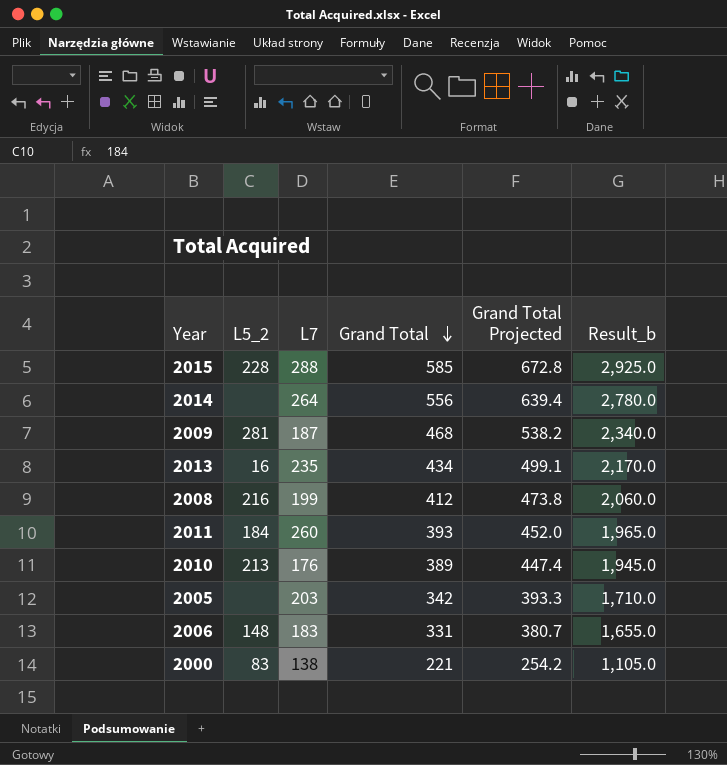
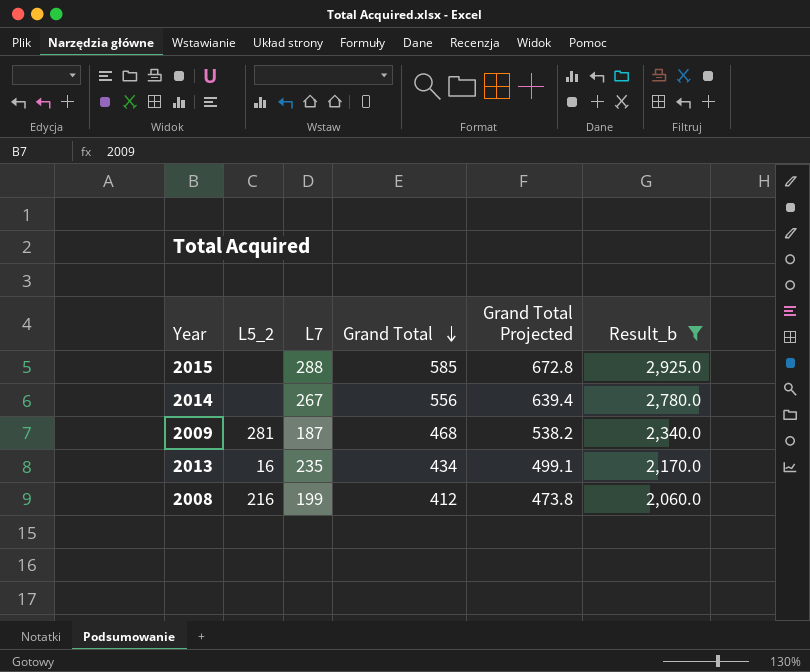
filter: none -> Result_b >= 2,060.0
2015 | L5_2: 228 -> none
2014 | L7: 264 -> 267

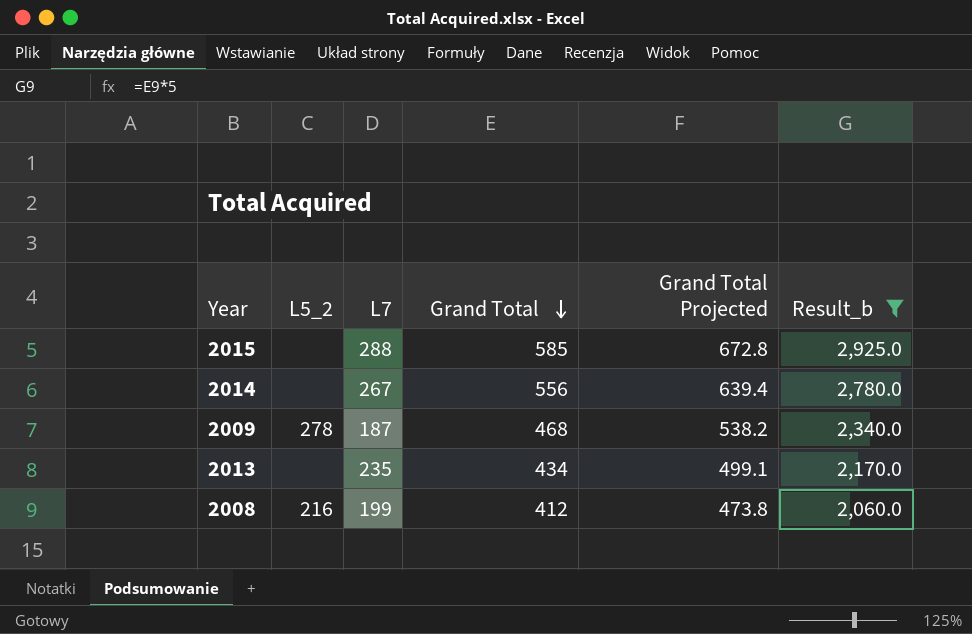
2009 | L5_2: 281 -> 278
2013 | L5_2: 16 -> none

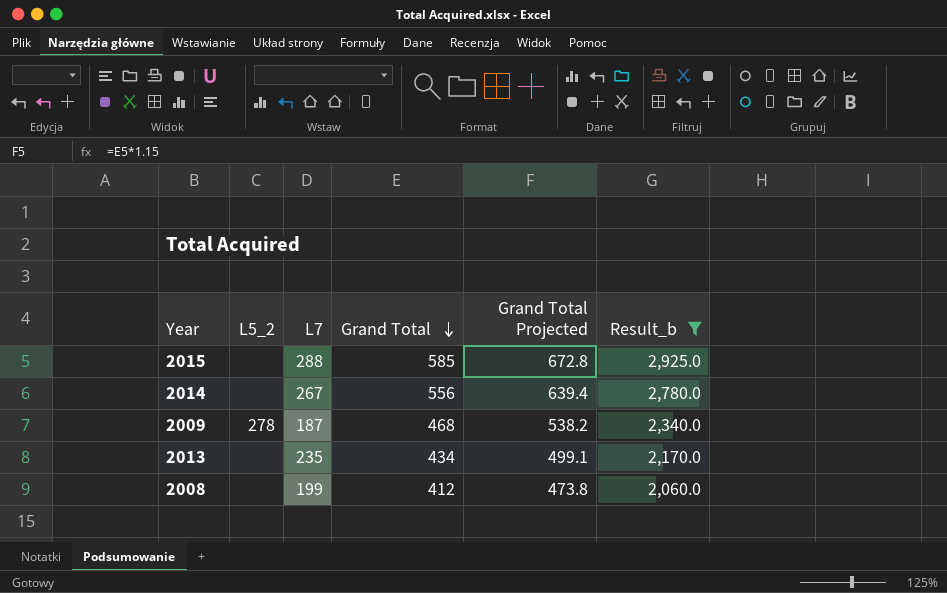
2008 | L5_2: 216 -> none

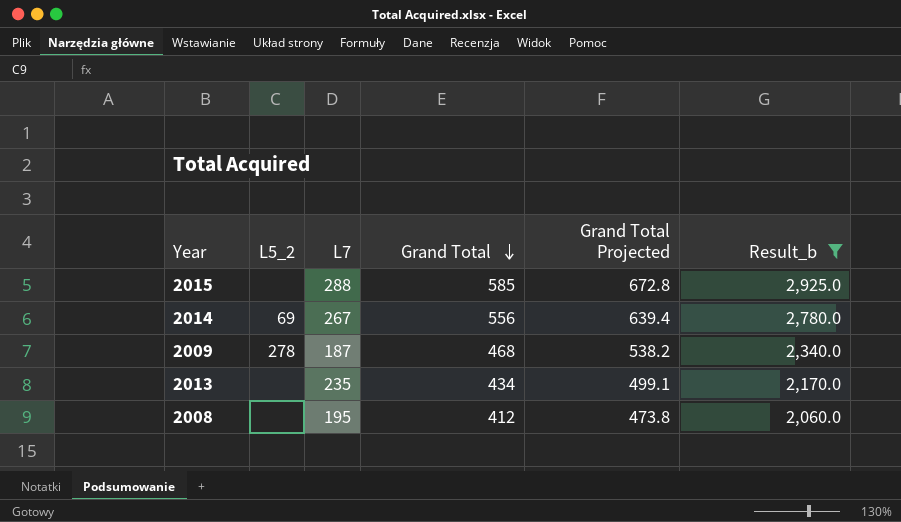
2014 | L5_2: none -> 69
2008 | L7: 199 -> 195

